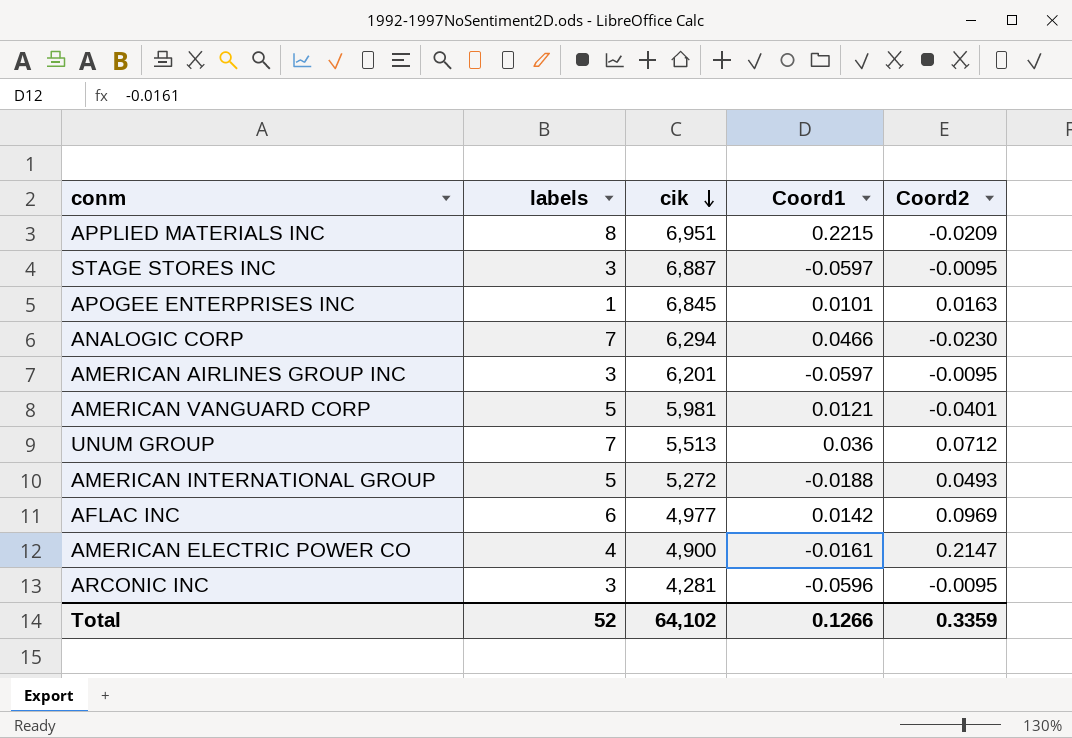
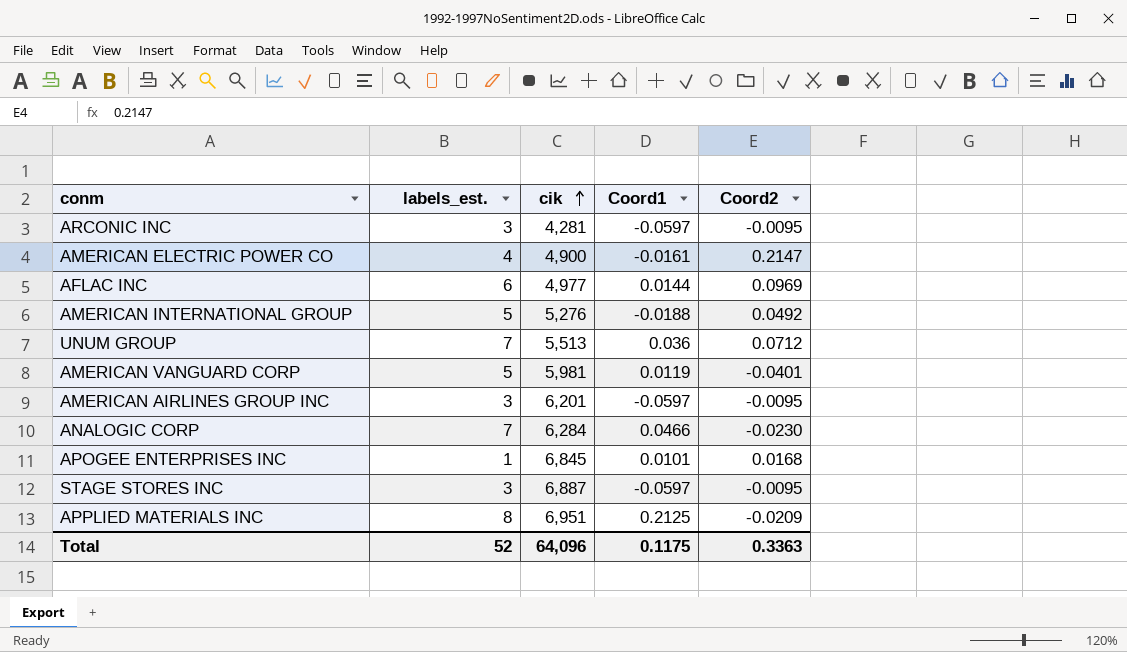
row order: cik descending -> cik ascending
column name: labels -> labels_est.
ARCONIC INC | Coord1: -0.0596 -> -0.0597
AFLAC INC | Coord1: 0.0142 -> 0.0144
AMERICAN INTERNATIONAL GROUP | cik: 5,272 -> 5,276
AMERICAN INTERNATIONAL GROUP | Coord2: 0.0493 -> 0.0492
AMERICAN VANGUARD CORP | Coord1: 0.0121 -> 0.0119
ANALOGIC CORP | cik: 6,294 -> 6,284
APOGEE ENTERPRISES INC | Coord2: 0.0163 -> 0.0168
APPLIED MATERIALS INC | Coord1: 0.2215 -> 0.2125
Total | cik: 64,102 -> 64,096
Total | Coord1: 0.1266 -> 0.1175
Total | Coord2: 0.3359 -> 0.3363

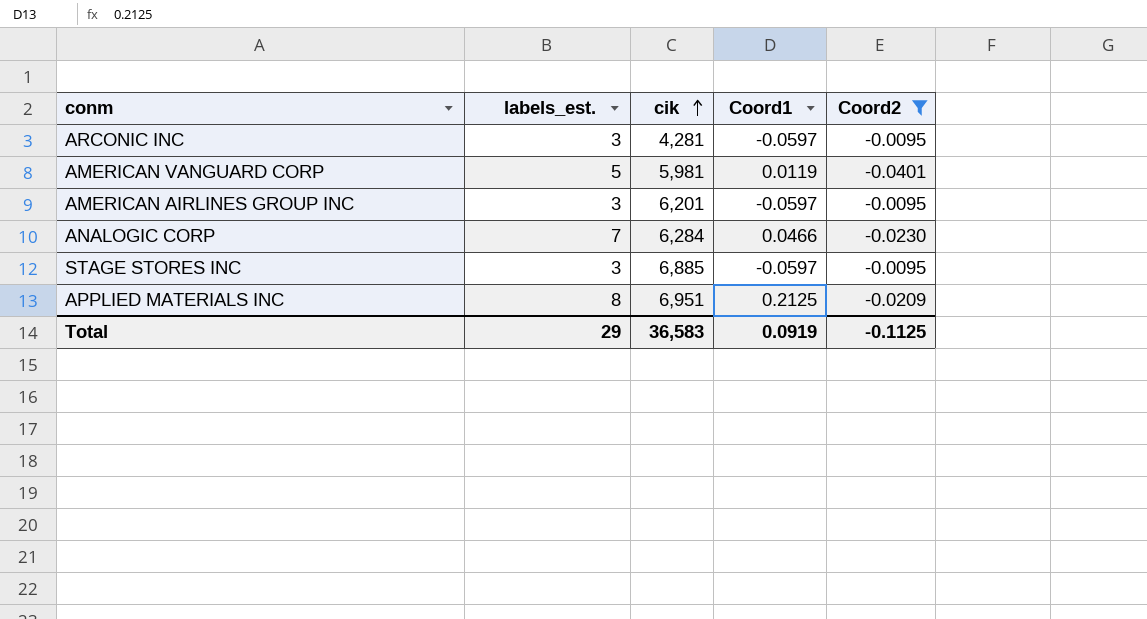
filter: none -> Coord2 <= -0.0095
STAGE STORES INC | cik: 6,887 -> 6,885
Total | labels_est.: 52 -> 29
Total | cik: 64,096 -> 36,583
Total | Coord1: 0.1175 -> 0.0919
Total | Coord2: 0.3363 -> -0.1125

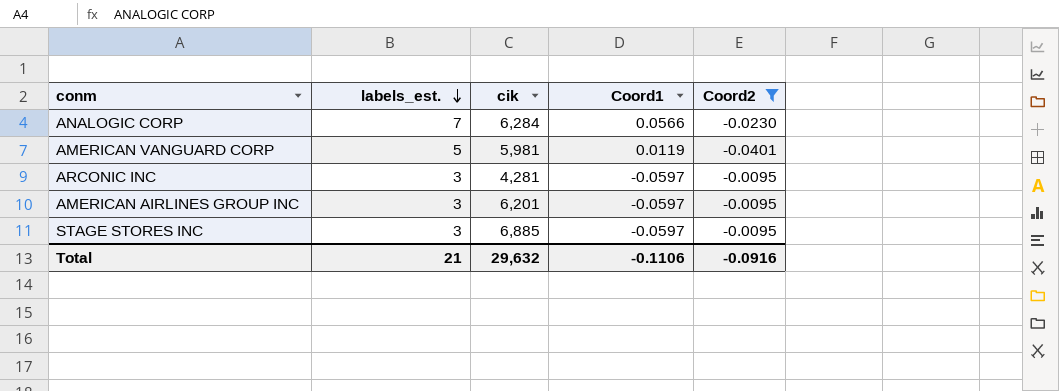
row order: cik ascending -> labels_est. descending
row APPLIED MATERIALS INC: 8 | 6,951 | 0.2125 | -0.0209 -> none
ANALOGIC CORP | Coord1: 0.0466 -> 0.0566
Total | labels_est.: 29 -> 21
Total | cik: 36,583 -> 29,632
Total | Coord1: 0.0919 -> -0.1106
Total | Coord2: -0.1125 -> -0.0916

